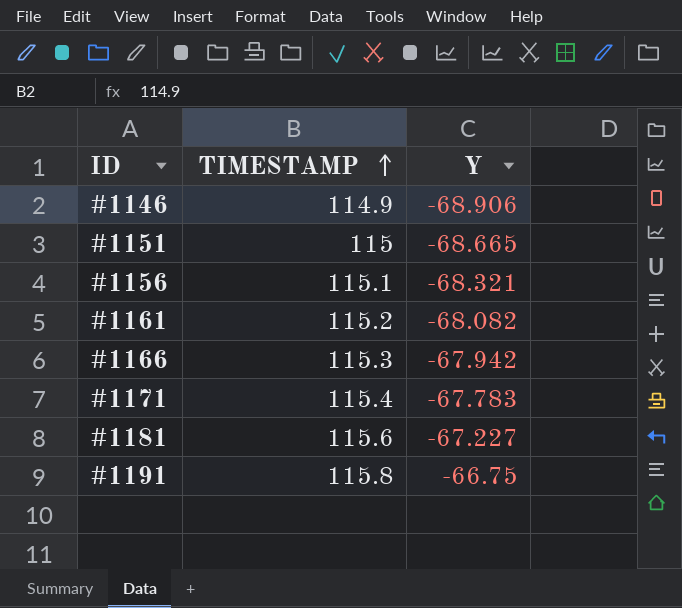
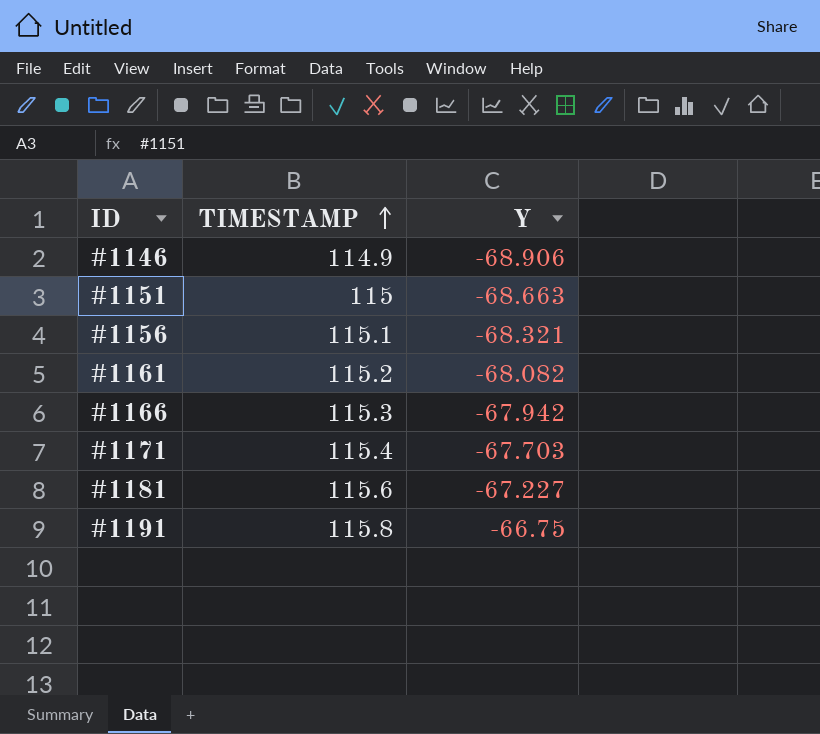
#1151 | Y: -68.665 -> -68.663
#1171 | Y: -67.783 -> -67.703

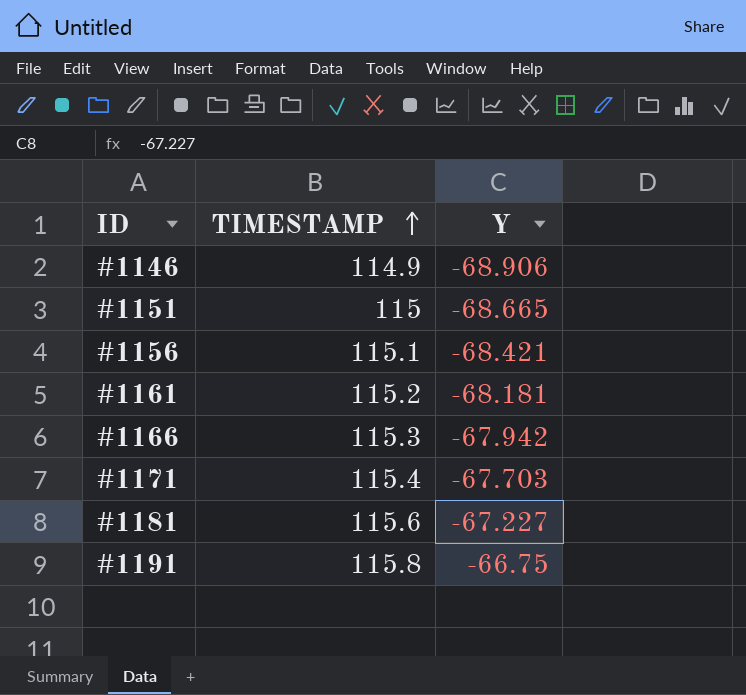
#1151 | Y: -68.663 -> -68.665
#1156 | Y: -68.321 -> -68.421
#1161 | Y: -68.082 -> -68.181

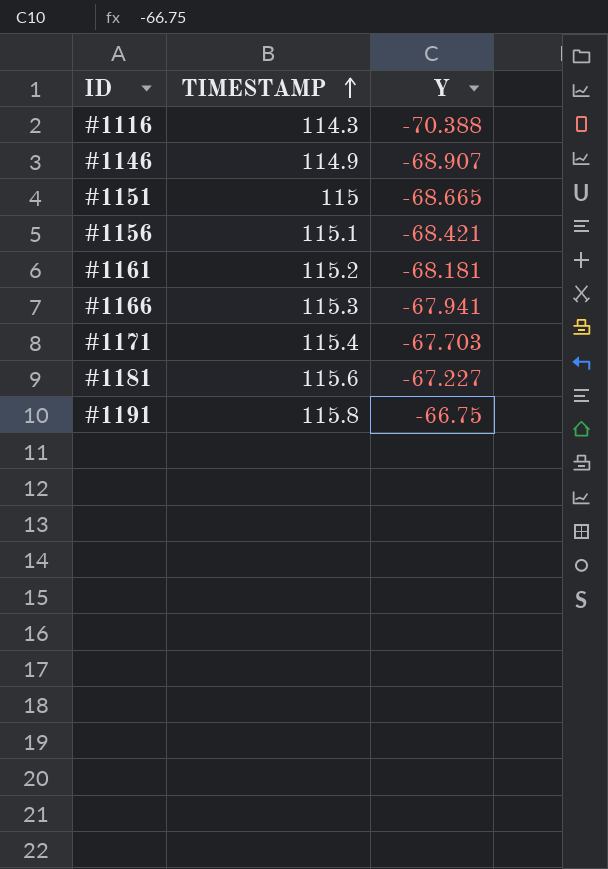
row #1116: none -> 114.3 | -70.388
#1146 | Y: -68.906 -> -68.907
#1166 | Y: -67.942 -> -67.941

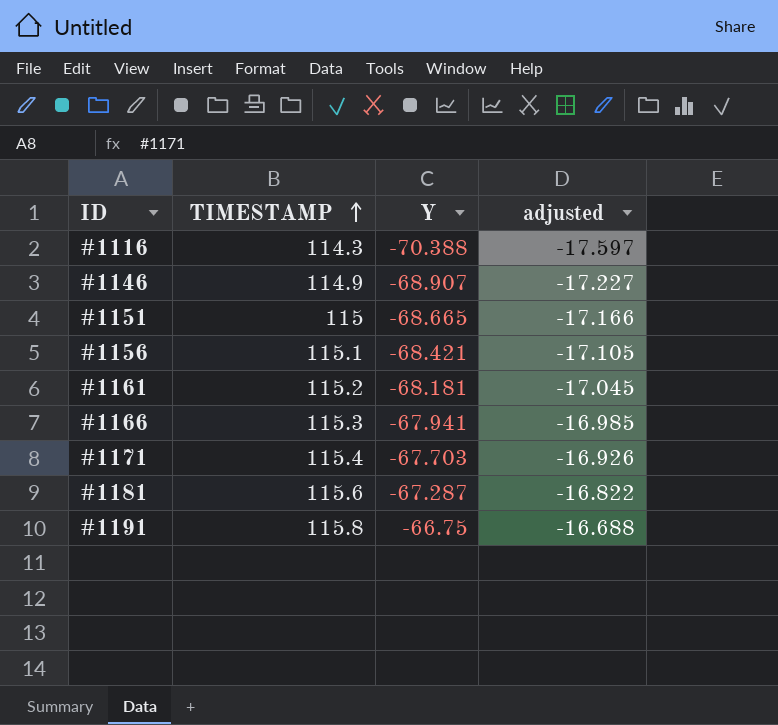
column adjusted | formula: none -> [Y] * 0.25
#1181 | Y: -67.227 -> -67.287

